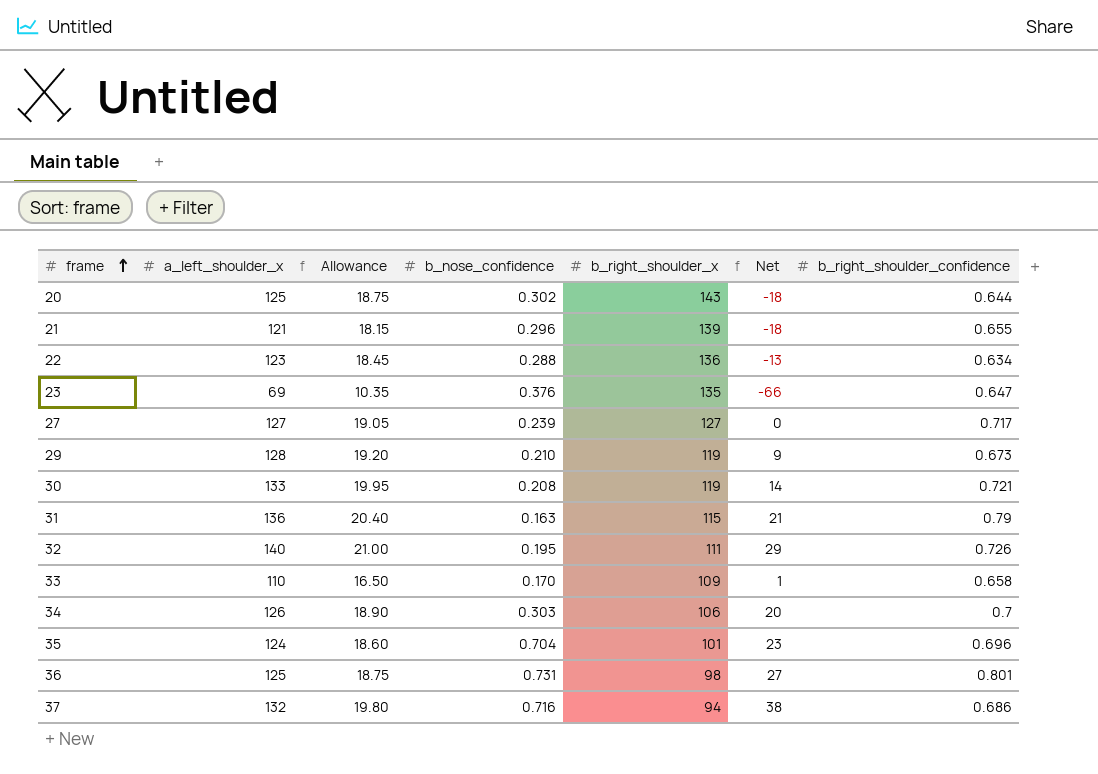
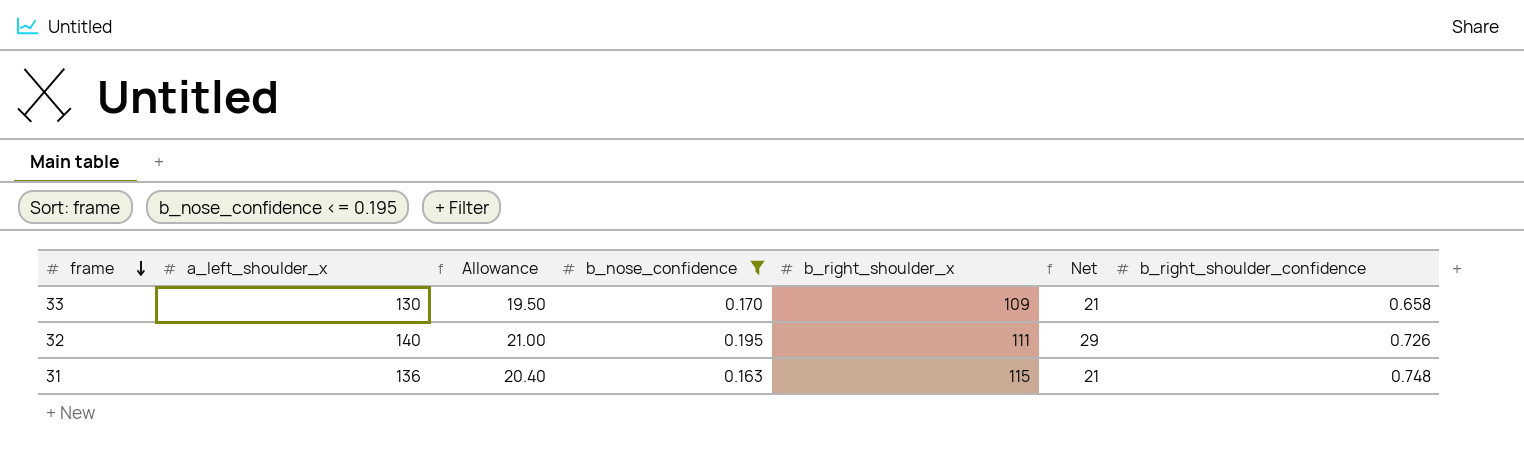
filter: none -> b_nose_confidence <= 0.195
row order: frame ascending -> frame descending
33 | a_left_shoulder_x: 110 -> 130
33 | Allowance: 16.50 -> 19.50
33 | Net: 1 -> 21
31 | b_right_shoulder_confidence: 0.79 -> 0.748

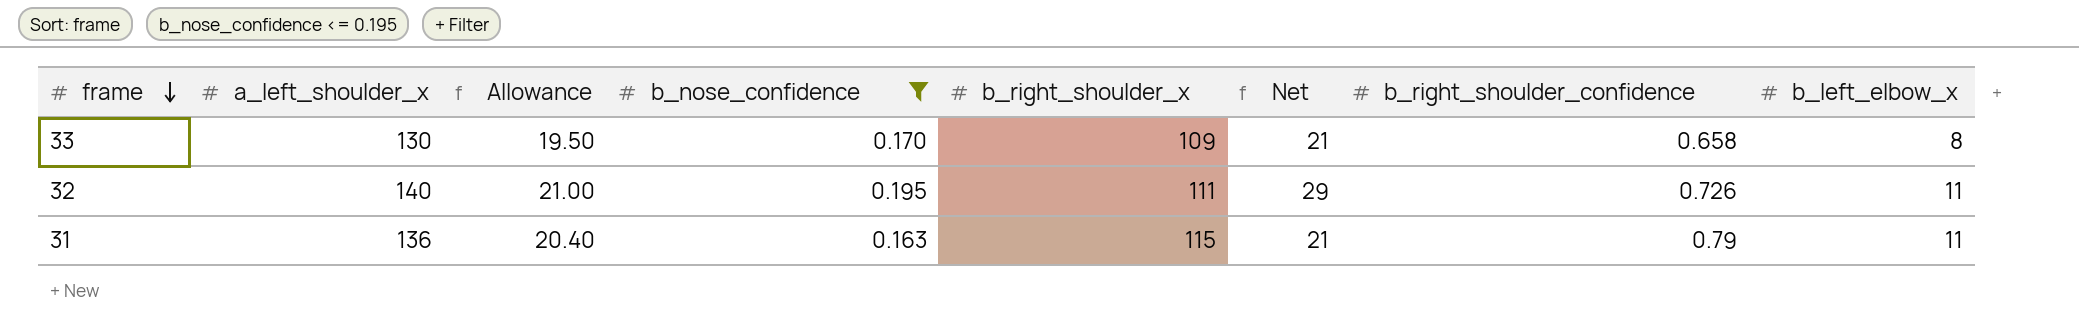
column b_left_elbow_x | position: none -> 8
31 | b_right_shoulder_confidence: 0.748 -> 0.79

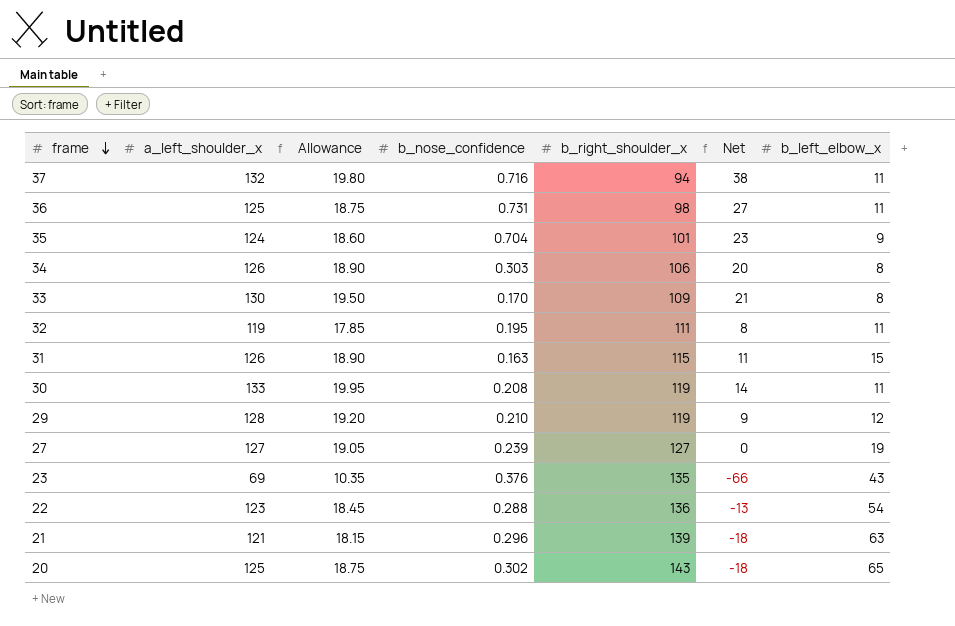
filter: b_nose_confidence <= 0.195 -> none
column b_right_shoulder_confidence | position: 7 -> none
32 | a_left_shoulder_x: 140 -> 119
32 | Allowance: 21.00 -> 17.85
32 | Net: 29 -> 8
31 | a_left_shoulder_x: 136 -> 126
31 | Allowance: 20.40 -> 18.90
31 | Net: 21 -> 11
31 | b_left_elbow_x: 11 -> 15

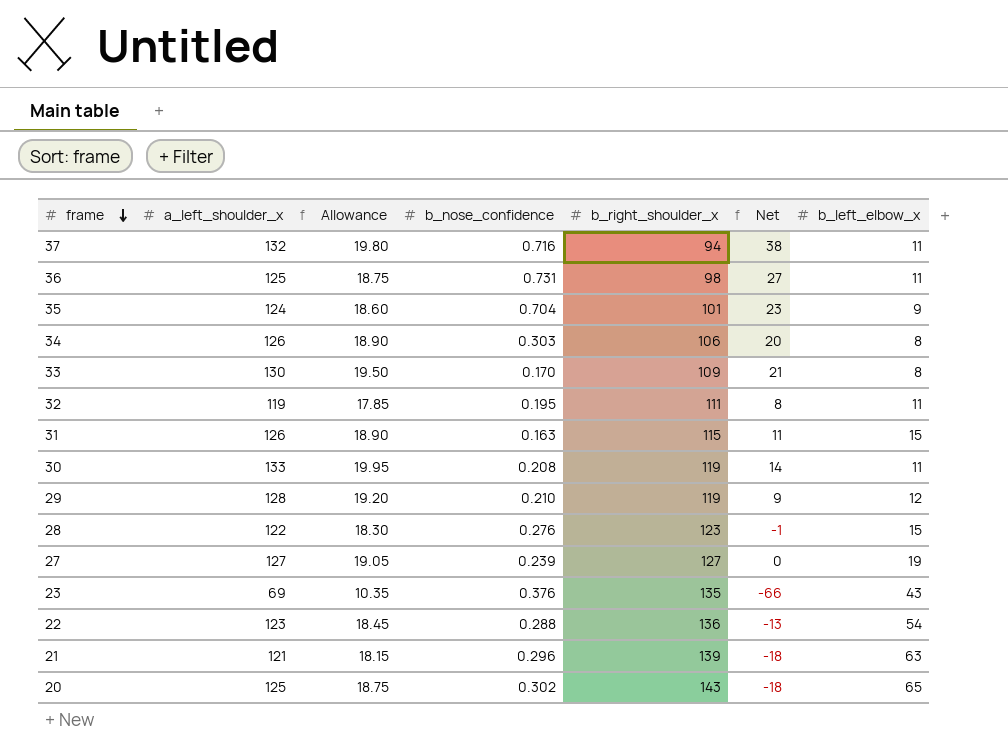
row 28: none -> 122 | 18.30 | 0.276 | 123 | -1 | 15

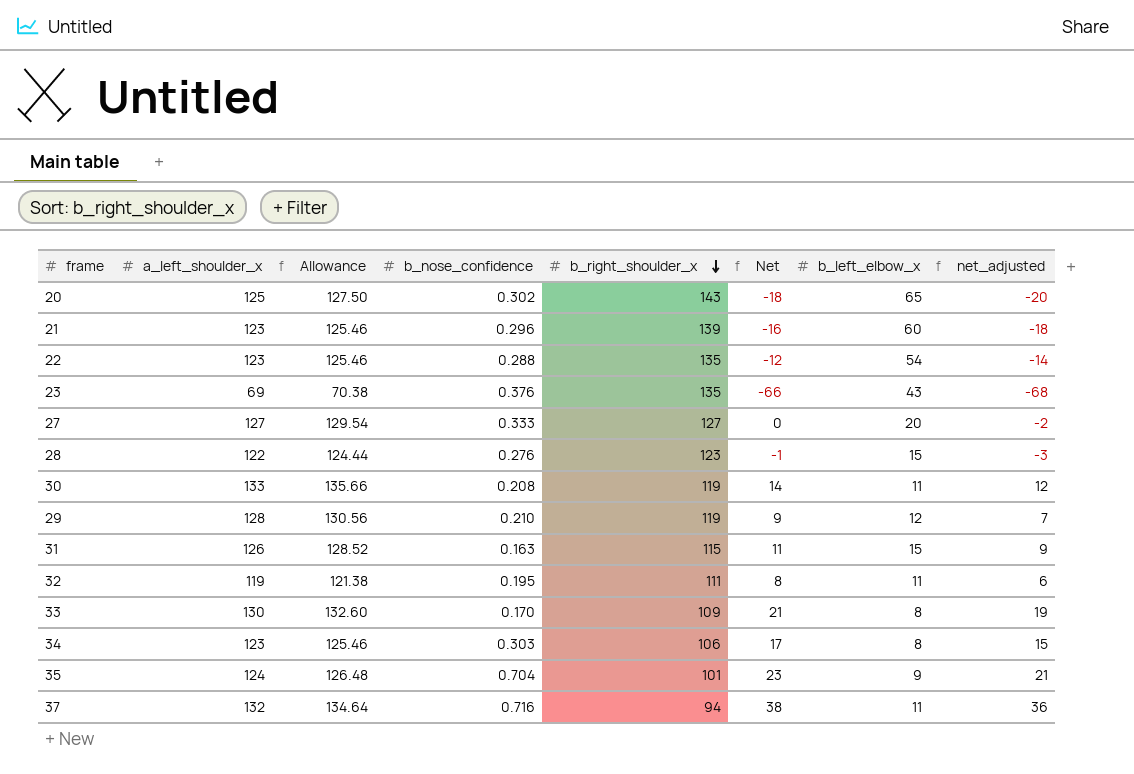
row order: frame descending -> b_right_shoulder_x descending
column Allowance | formula: [a_left_shoulder_x] * 0.15 -> [a_left_shoulder_x] * 1.02
column net_adjusted | formula: none -> [Net] - 2
row 36: 125 | 18.75 | 0.731 | 98 | 27 | 11 -> none
21 | a_left_shoulder_x: 121 -> 123
21 | Net: -18 -> -16
21 | b_left_elbow_x: 63 -> 60
22 | b_right_shoulder_x: 136 -> 135
22 | Net: -13 -> -12
27 | b_nose_confidence: 0.239 -> 0.333
27 | b_left_elbow_x: 19 -> 20
34 | a_left_shoulder_x: 126 -> 123
34 | Net: 20 -> 17

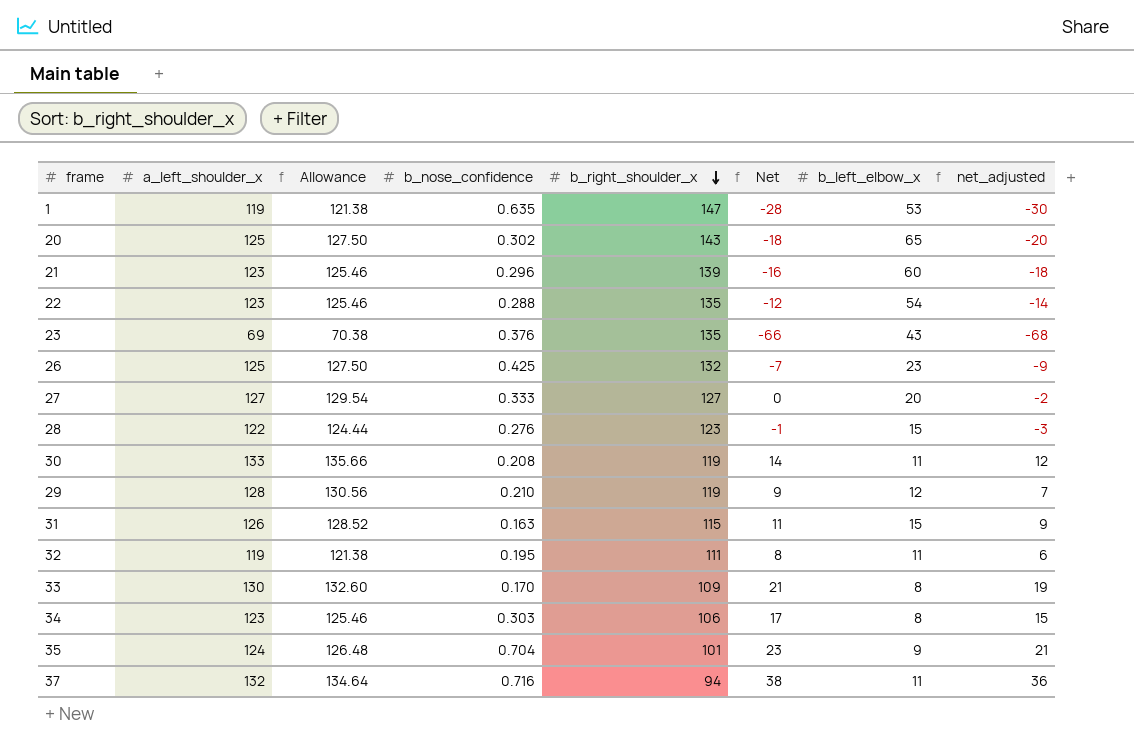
row 1: none -> 119 | 121.38 | 0.635 | 147 | -28 | 53 | -30
row 26: none -> 125 | 127.50 | 0.425 | 132 | -7 | 23 | -9

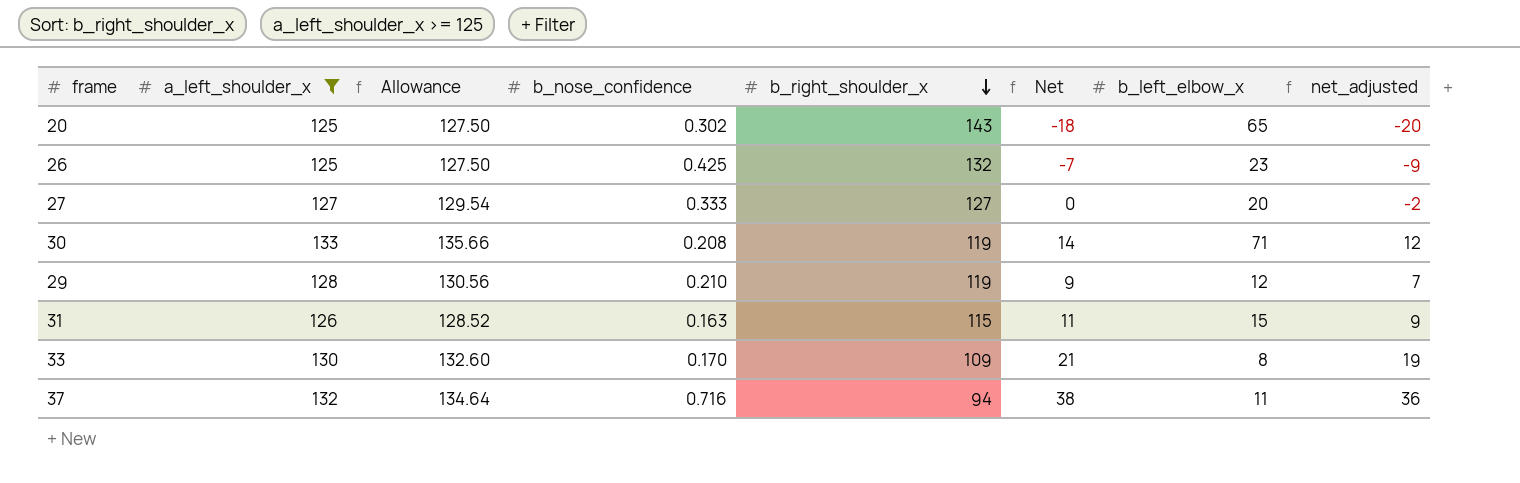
filter: none -> a_left_shoulder_x >= 125
30 | b_left_elbow_x: 11 -> 71

